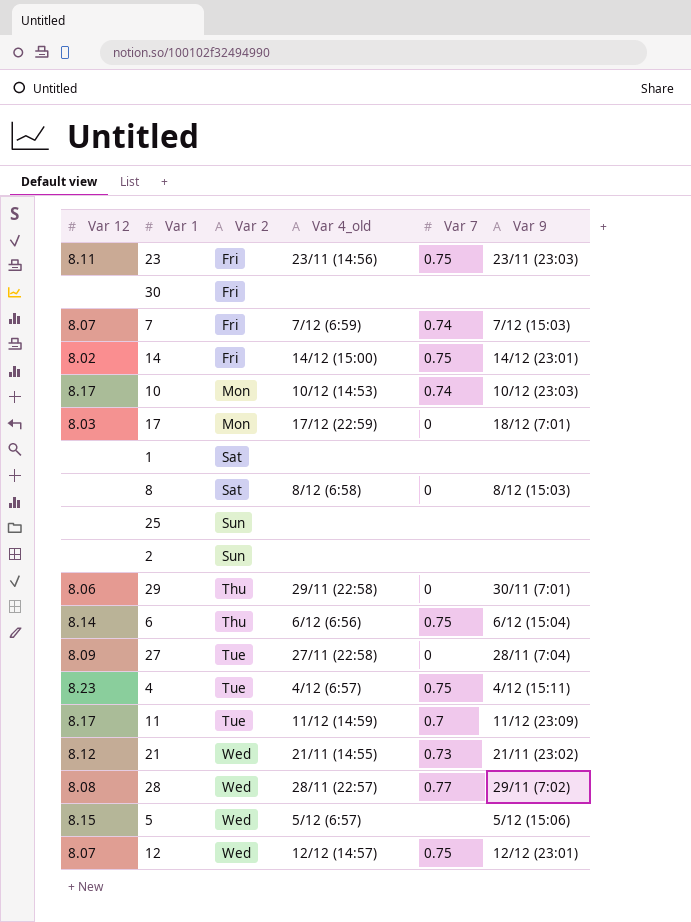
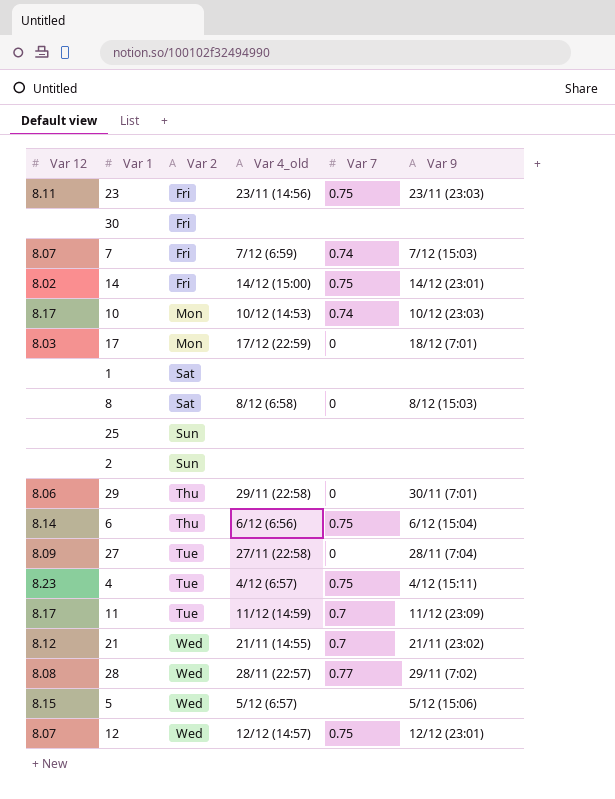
21 | Var 7: 0.73 -> 0.7

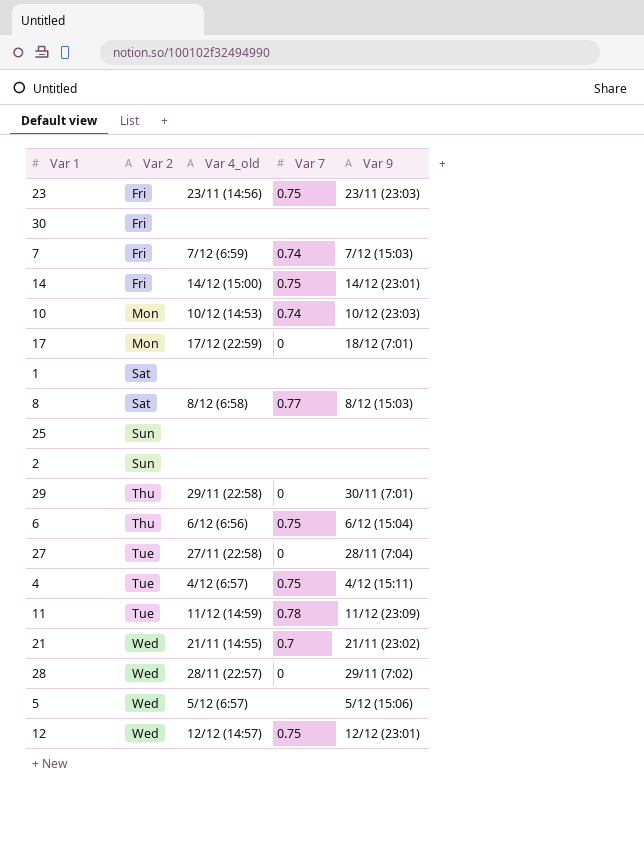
column Var 12 | position: 1 -> none
8 | Var 7: 0 -> 0.77
11 | Var 7: 0.7 -> 0.78
28 | Var 7: 0.77 -> 0

